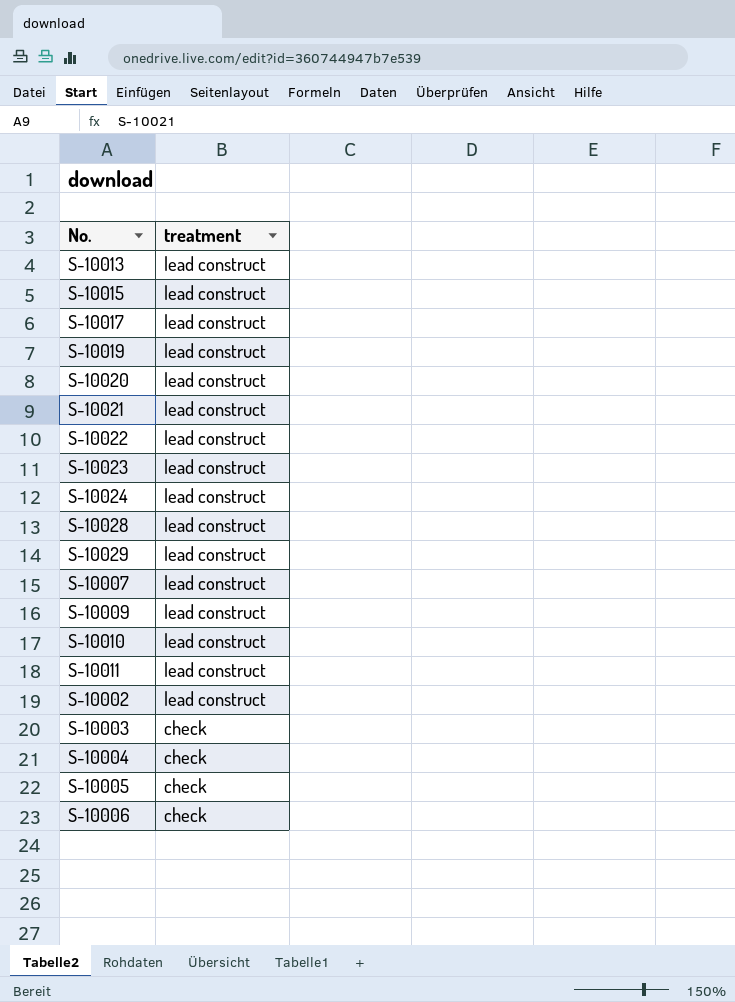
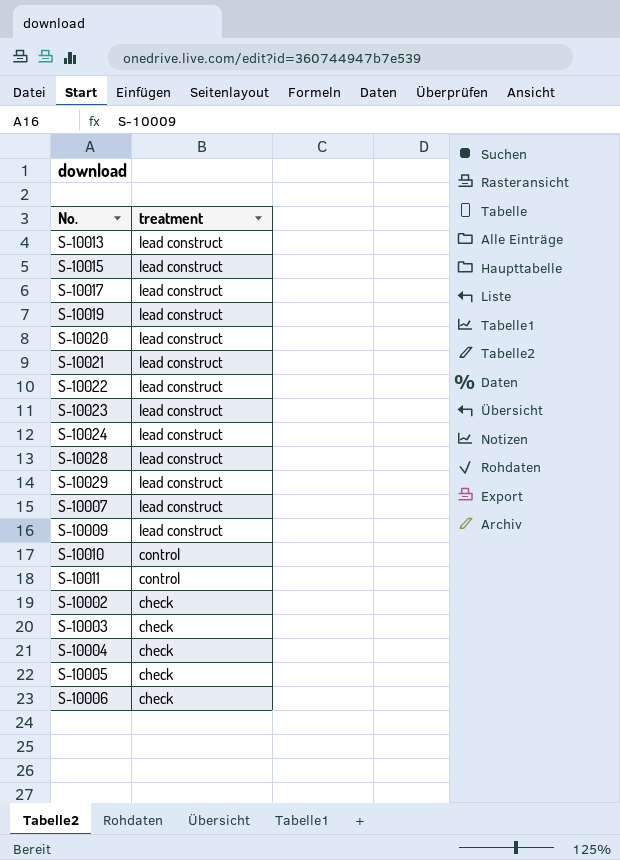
S-10010 | treatment: lead construct -> control
S-10011 | treatment: lead construct -> control
S-10002 | treatment: lead construct -> check

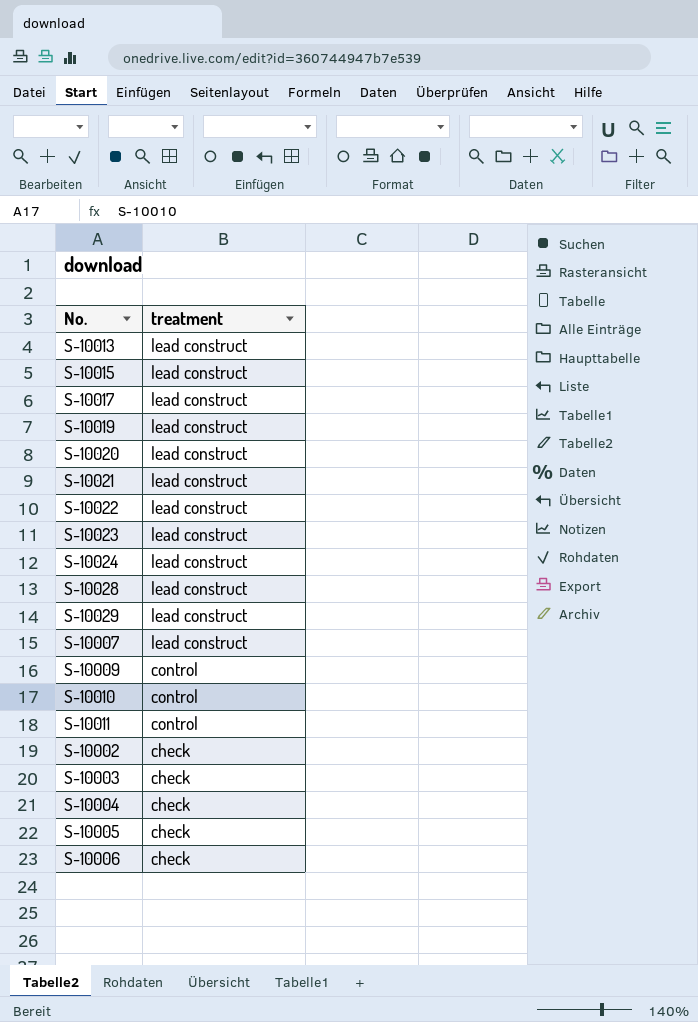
S-10009 | treatment: lead construct -> control

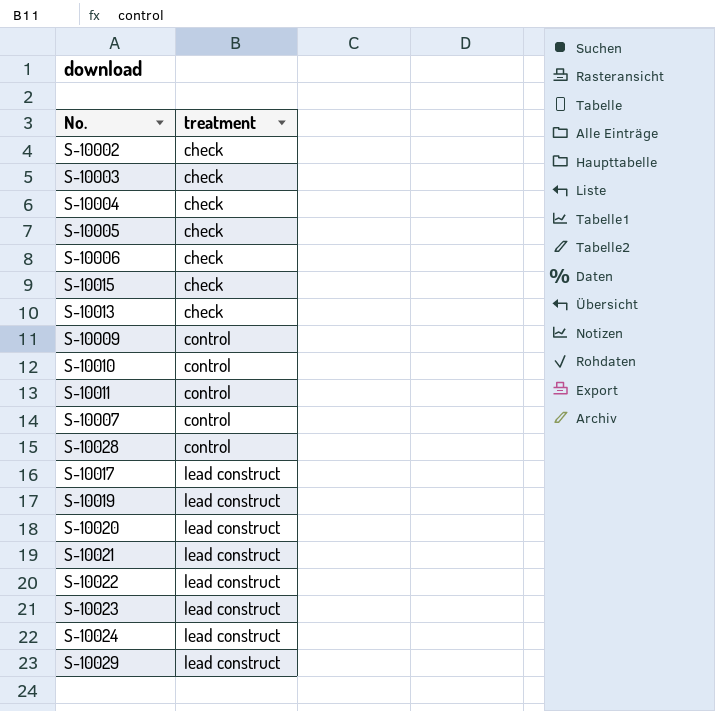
row order: treatment descending -> treatment ascending
S-10015 | treatment: lead construct -> check
S-10013 | treatment: lead construct -> check
S-10007 | treatment: lead construct -> control
S-10028 | treatment: lead construct -> control

